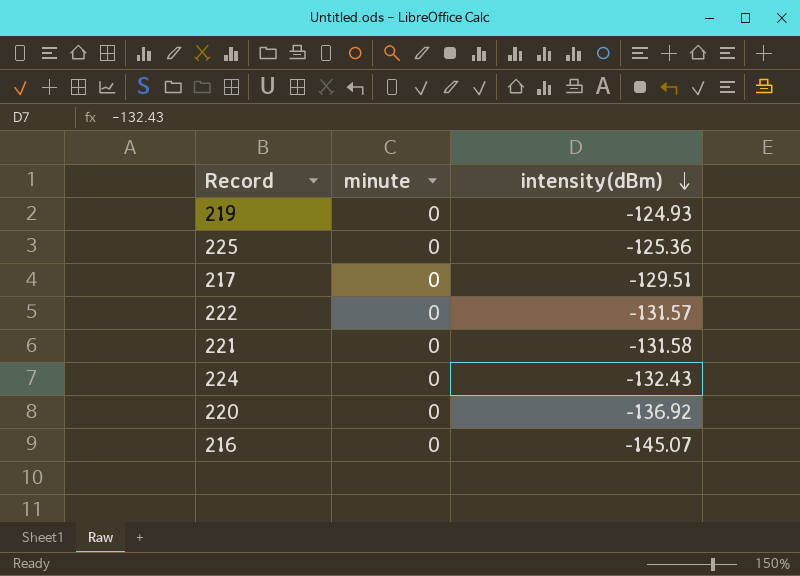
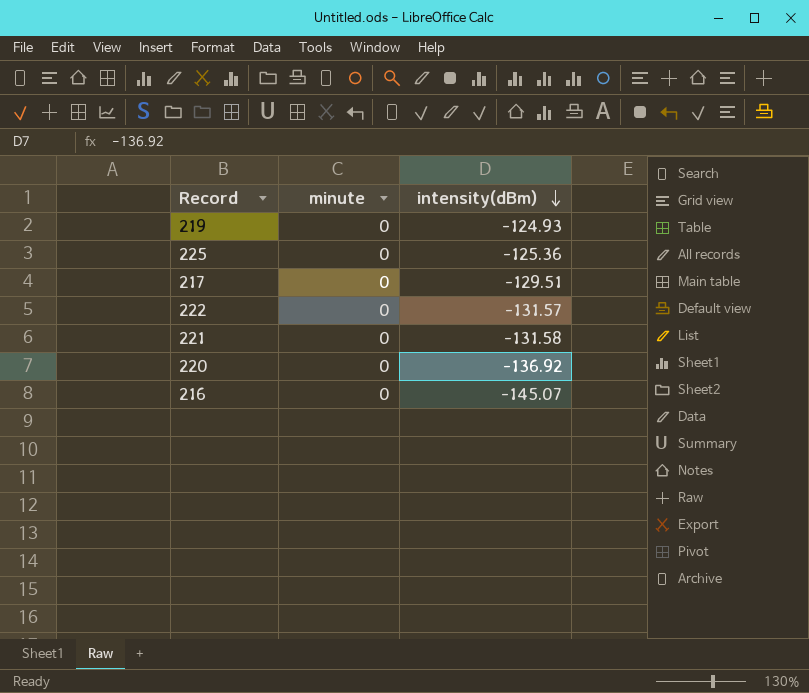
row 224: 0 | -132.43 -> none

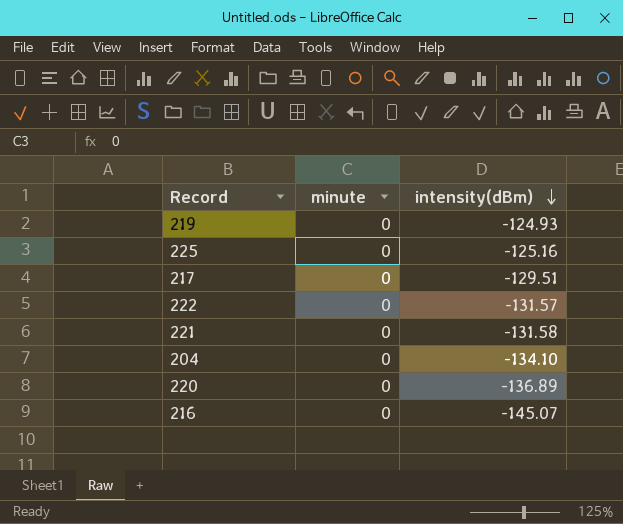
225 | intensity(dBm): -125.36 -> -125.16
row 204: none -> 0 | -134.10
220 | intensity(dBm): -136.92 -> -136.89

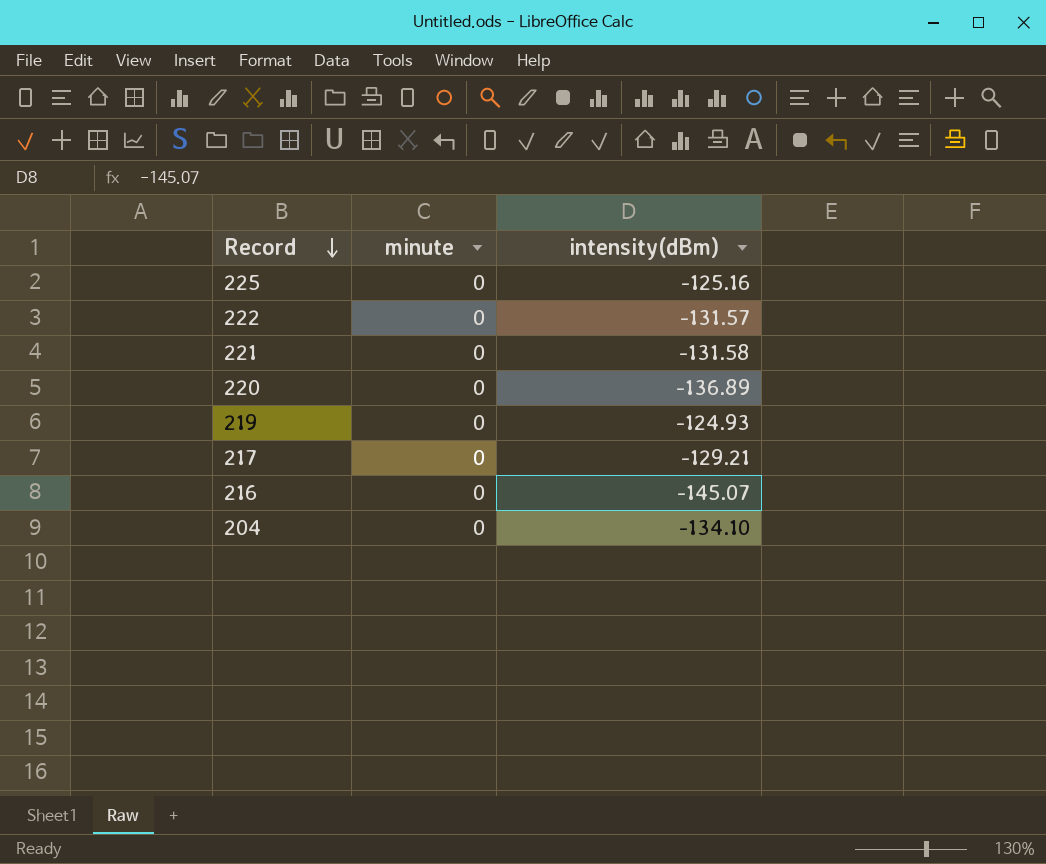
row order: intensity(dBm) descending -> Record descending
217 | intensity(dBm): -129.51 -> -129.21

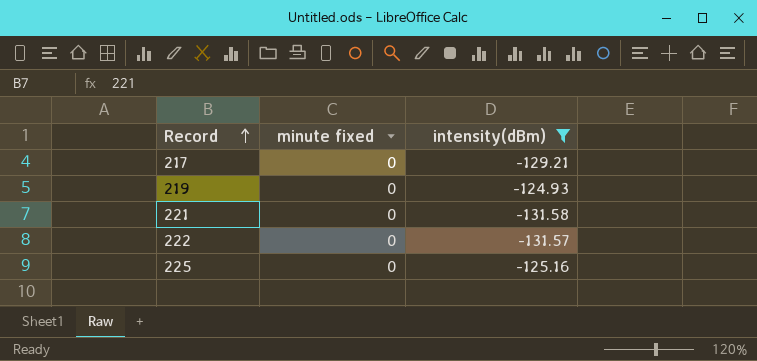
filter: none -> intensity(dBm) >= -131.58
row order: Record descending -> Record ascending
column name: minute -> minute fixed

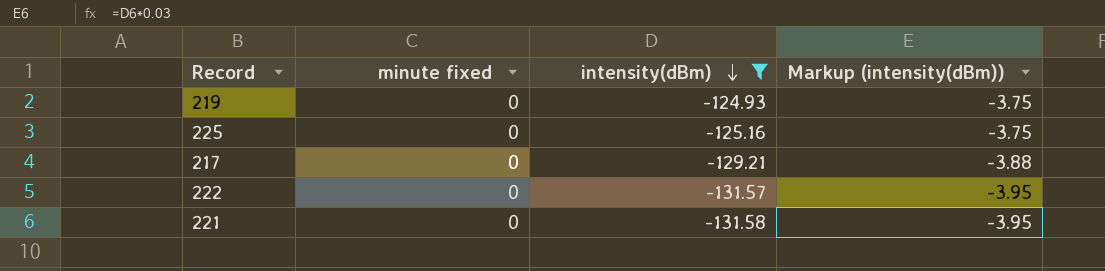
row order: Record ascending -> intensity(dBm) descending
column Markup (intensity(dBm)) | formula: none -> [intensity(dBm)] * 0.03

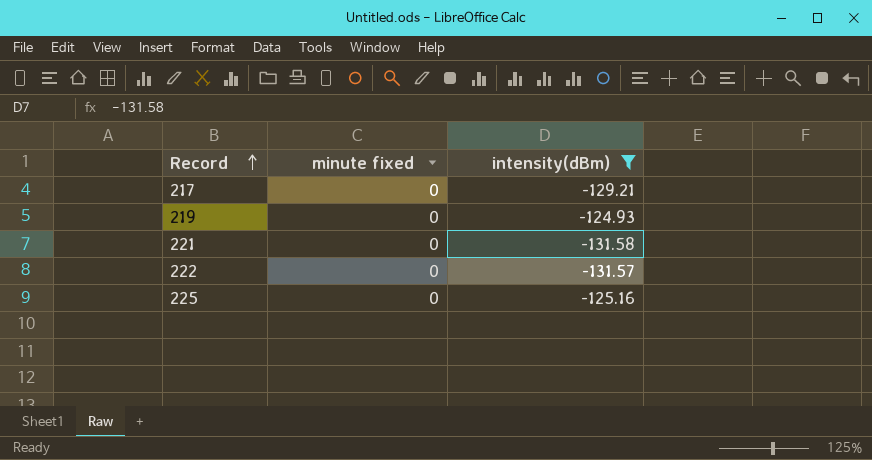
row order: intensity(dBm) descending -> Record ascending
column Markup (intensity(dBm)) | formula: [intensity(dBm)] * 0.03 -> none

